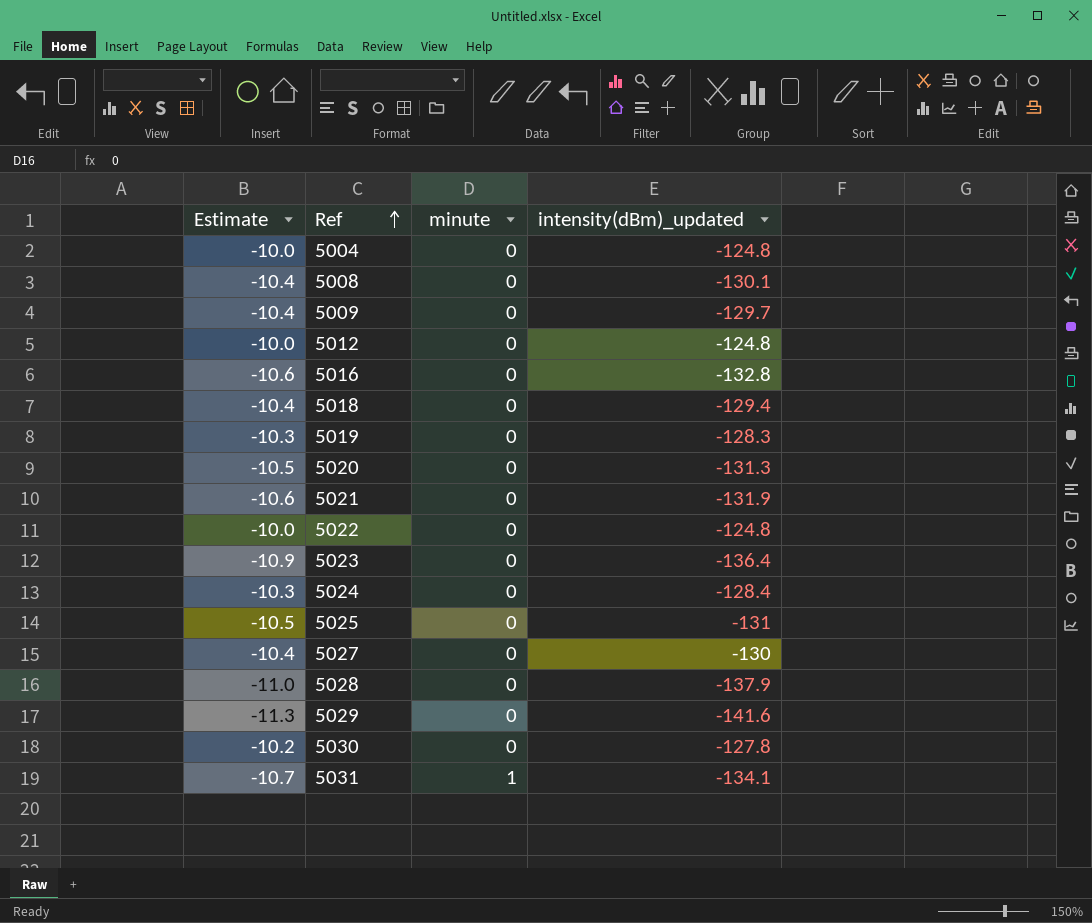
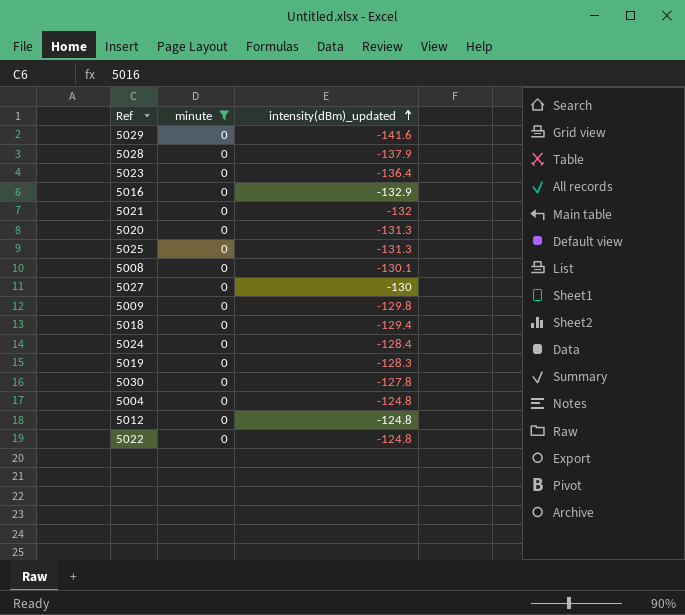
filter: none -> minute = 0
row order: Ref ascending -> intensity(dBm)_updated ascending
column Estimate | formula: [intensity(dBm)_updated] * 0.08 -> none
5016 | intensity(dBm)_updated: -132.8 -> -132.9
5021 | intensity(dBm)_updated: -131.9 -> -132
5025 | intensity(dBm)_updated: -131 -> -131.3
5009 | intensity(dBm)_updated: -129.7 -> -129.8

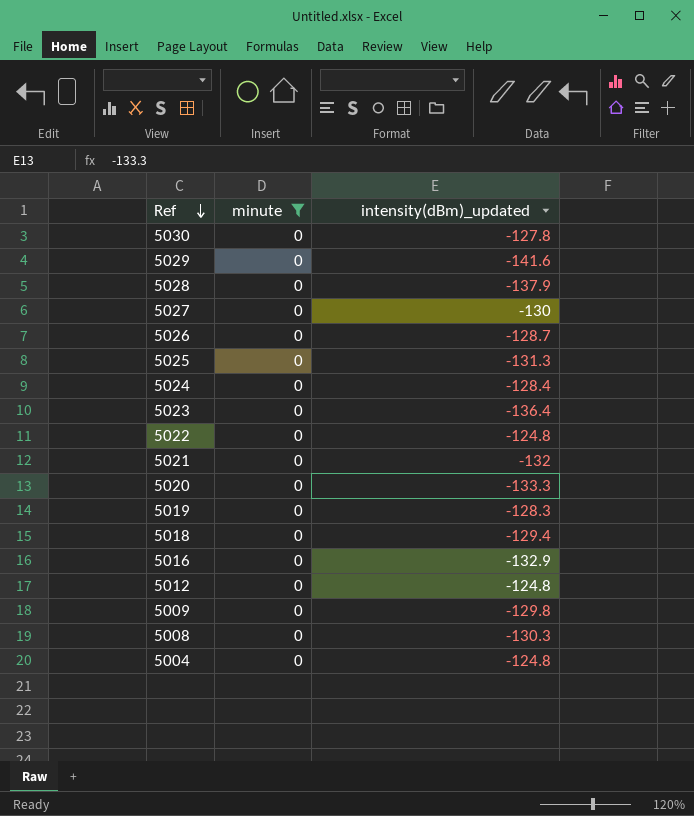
row order: intensity(dBm)_updated ascending -> Ref descending
row 5026: none -> 0 | -128.7
5020 | intensity(dBm)_updated: -131.3 -> -133.3
5008 | intensity(dBm)_updated: -130.1 -> -130.3

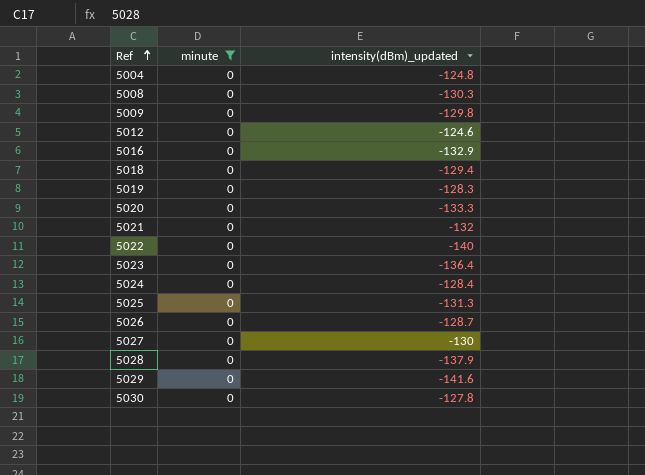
row order: Ref descending -> Ref ascending
5012 | intensity(dBm)_updated: -124.8 -> -124.6
5022 | intensity(dBm)_updated: -124.8 -> -140

